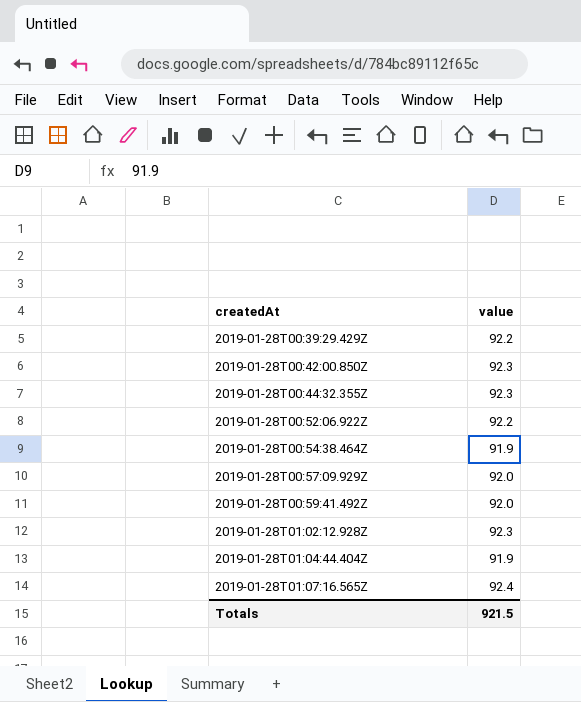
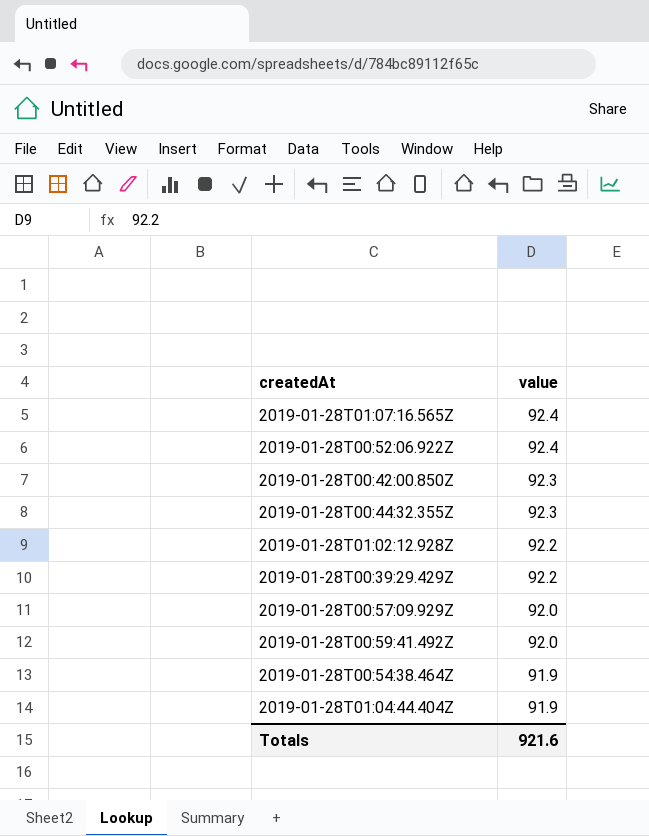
row order: createdAt ascending -> value descending
2019-01-28T00:52:06.922Z | value: 92.2 -> 92.4
2019-01-28T01:02:12.928Z | value: 92.3 -> 92.2
Totals | value: 921.5 -> 921.6

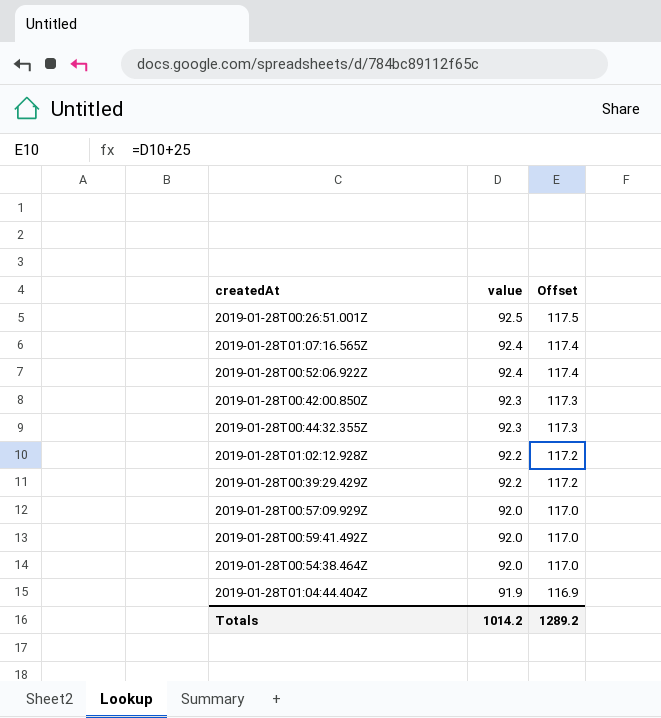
column Offset | formula: none -> [value] + 25
row 2019-01-28T00:26:51.001Z: none -> 92.5 | 117.5
2019-01-28T00:54:38.464Z | value: 91.9 -> 92.0
Totals | value: 921.6 -> 1014.2

